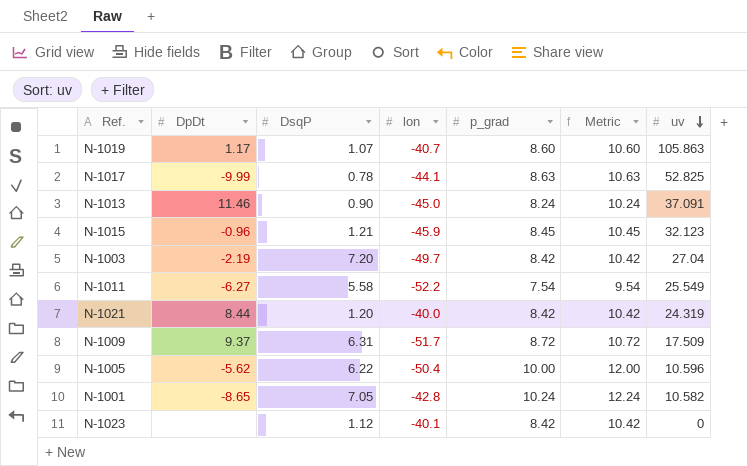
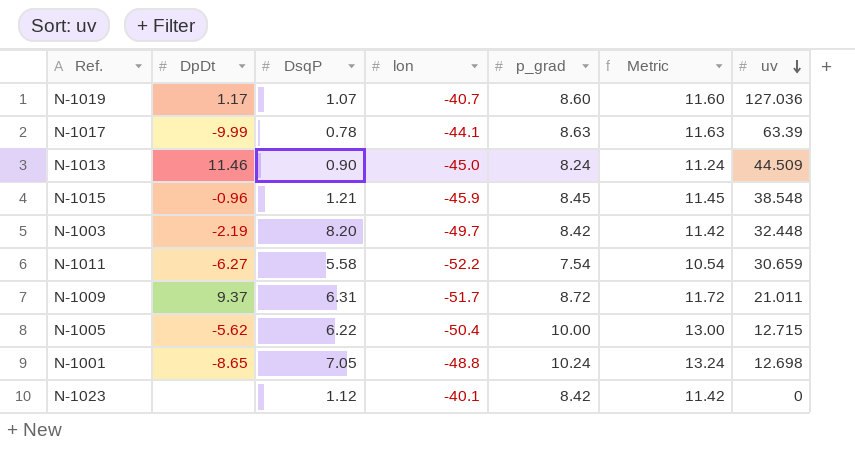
column Metric | formula: [p_grad] + 2 -> [p_grad] + 3
row N-1021: 8.44 | 1.20 | -40.0 | 8.42 | 10.42 | 24.319 -> none
N-1019 | uv: 105.863 -> 127.036
N-1017 | uv: 52.825 -> 63.39
N-1013 | uv: 37.091 -> 44.509
N-1015 | uv: 32.123 -> 38.548
N-1003 | DsqP: 7.20 -> 8.20
N-1003 | uv: 27.04 -> 32.448
N-1011 | uv: 25.549 -> 30.659
N-1009 | uv: 17.509 -> 21.011
N-1005 | uv: 10.596 -> 12.715
N-1001 | lon: -42.8 -> -48.8
N-1001 | uv: 10.582 -> 12.698

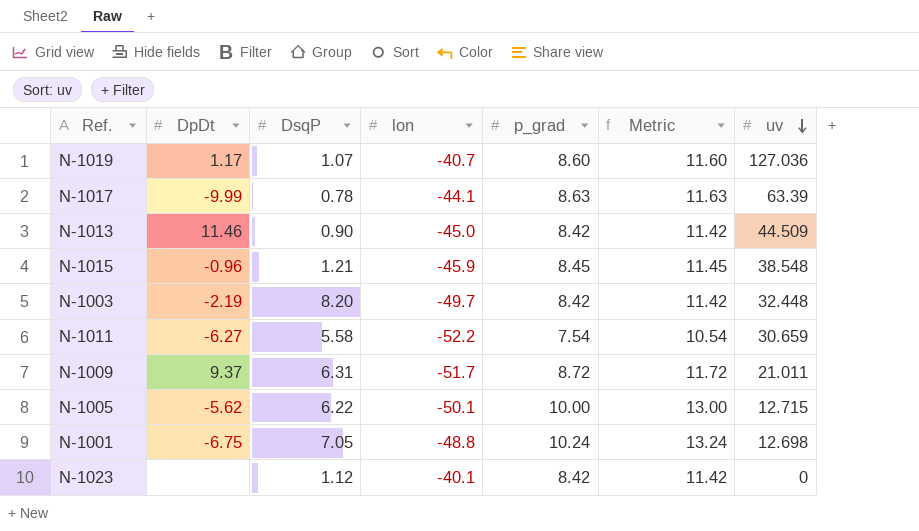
N-1013 | p_grad: 8.24 -> 8.42
N-1013 | Metric: 11.24 -> 11.42
N-1005 | lon: -50.4 -> -50.1
N-1001 | DpDt: -8.65 -> -6.75

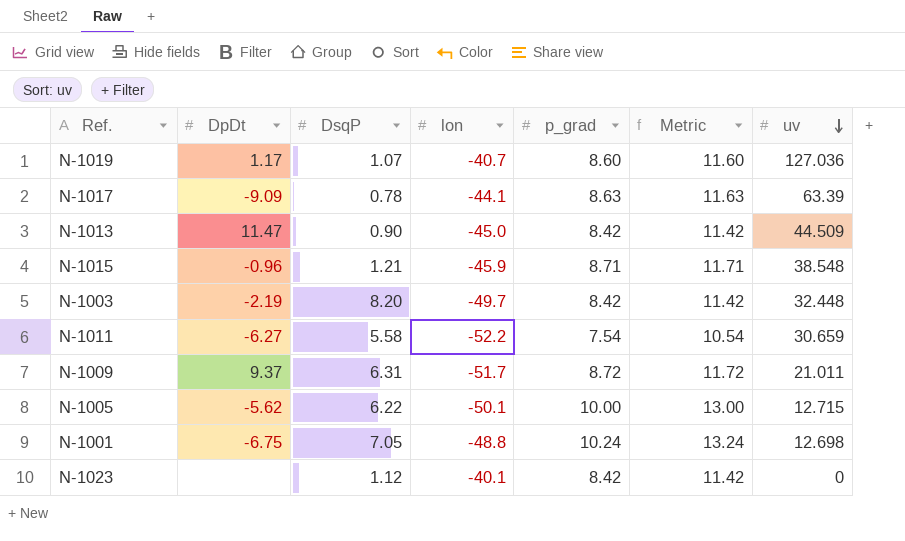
N-1017 | DpDt: -9.99 -> -9.09
N-1013 | DpDt: 11.46 -> 11.47
N-1015 | p_grad: 8.45 -> 8.71
N-1015 | Metric: 11.45 -> 11.71

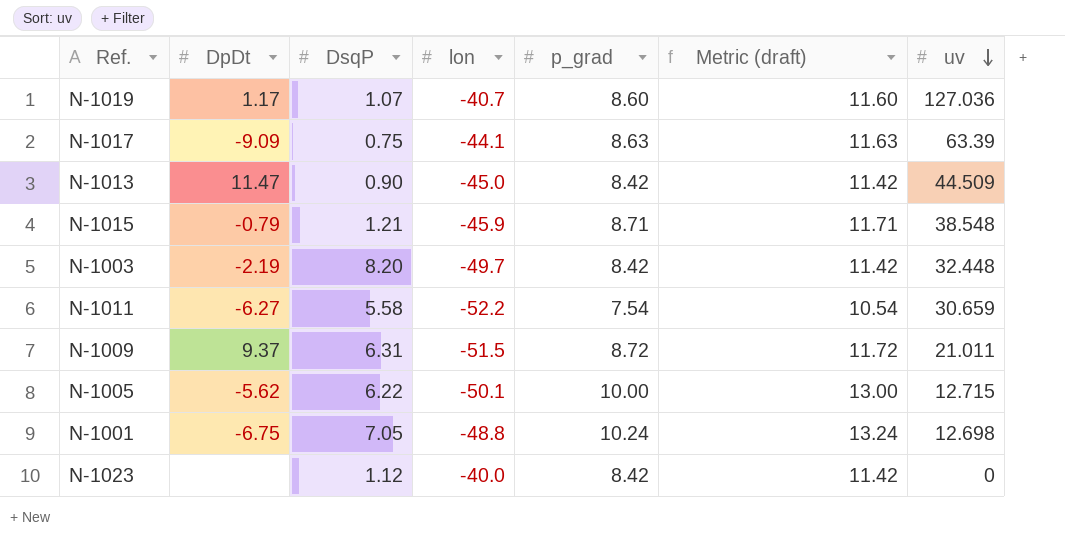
column name: Metric -> Metric (draft)
N-1017 | DsqP: 0.78 -> 0.75
N-1015 | DpDt: -0.96 -> -0.79
N-1009 | lon: -51.7 -> -51.5
N-1023 | lon: -40.1 -> -40.0

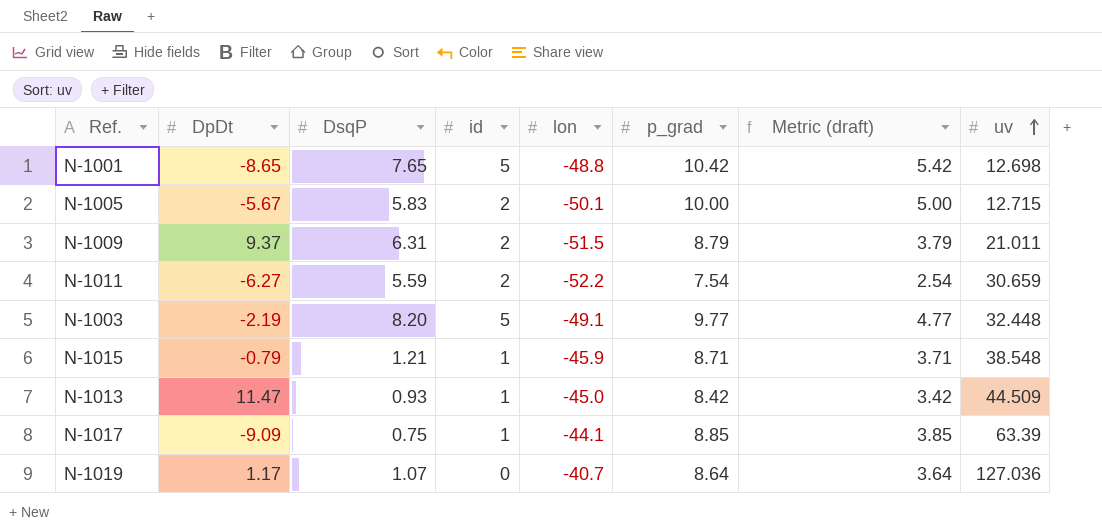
row order: uv descending -> uv ascending
column id | position: none -> 4
column Metric (draft) | formula: [p_grad] + 3 -> [p_grad] - 5
row N-1023: none | 1.12 | -40.0 | 8.42 | 11.42 | 0 -> none
N-1001 | DpDt: -6.75 -> -8.65
N-1001 | DsqP: 7.05 -> 7.65
N-1001 | p_grad: 10.24 -> 10.42
N-1005 | DpDt: -5.62 -> -5.67
N-1005 | DsqP: 6.22 -> 5.83
N-1009 | p_grad: 8.72 -> 8.79
N-1011 | DsqP: 5.58 -> 5.59
N-1003 | lon: -49.7 -> -49.1
N-1003 | p_grad: 8.42 -> 9.77
N-1013 | DsqP: 0.90 -> 0.93
N-1017 | p_grad: 8.63 -> 8.85
N-1019 | p_grad: 8.60 -> 8.64

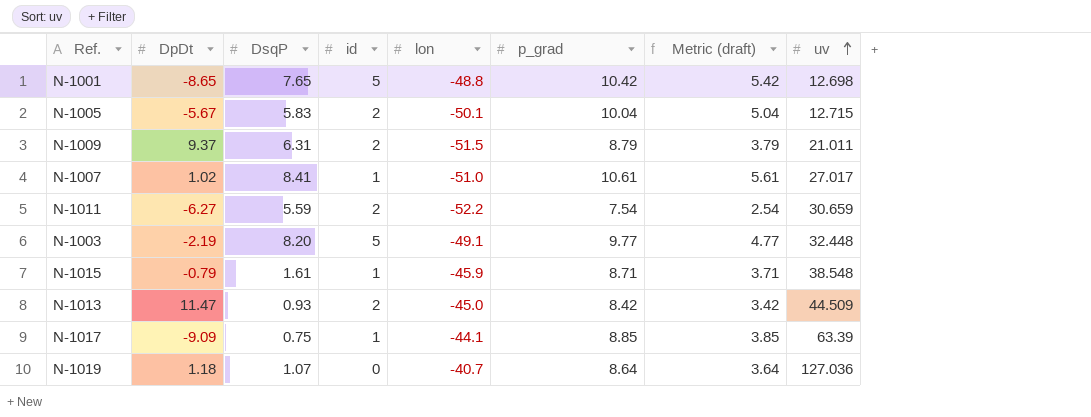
N-1005 | p_grad: 10.00 -> 10.04
N-1005 | Metric (draft): 5.00 -> 5.04
row N-1007: none -> 1.02 | 8.41 | 1 | -51.0 | 10.61 | 5.61 | 27.017
N-1015 | DsqP: 1.21 -> 1.61
N-1013 | id: 1 -> 2
N-1019 | DpDt: 1.17 -> 1.18

